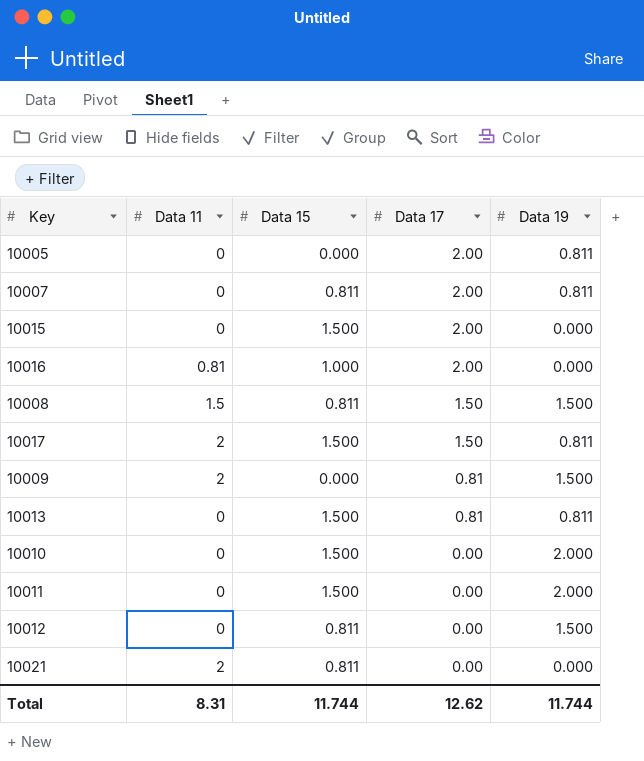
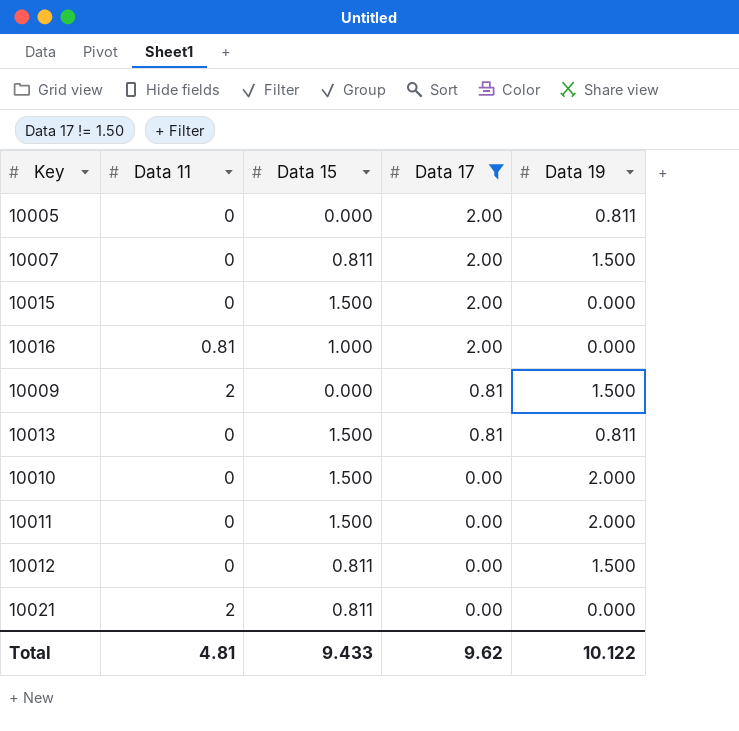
filter: none -> Data 17 != 1.50
10007 | Data 19: 0.811 -> 1.500
Total | Data 11: 8.31 -> 4.81
Total | Data 15: 11.744 -> 9.433
Total | Data 17: 12.62 -> 9.62
Total | Data 19: 11.744 -> 10.122

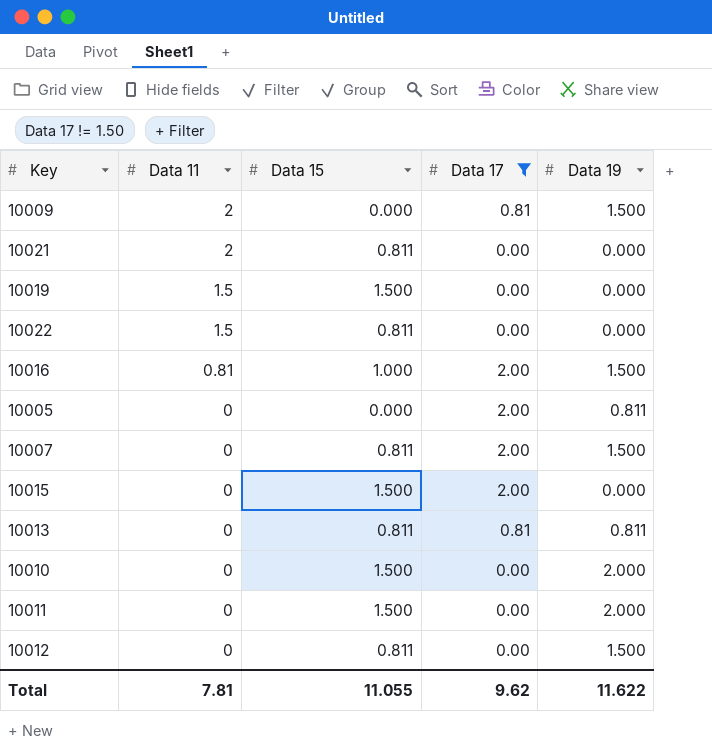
row order: Data 17 descending -> Data 11 descending
row 10019: none -> 1.5 | 1.500 | 0.00 | 0.000
row 10022: none -> 1.5 | 0.811 | 0.00 | 0.000
10016 | Data 19: 0.000 -> 1.500
10013 | Data 15: 1.500 -> 0.811
Total | Data 11: 4.81 -> 7.81
Total | Data 15: 9.433 -> 11.055
Total | Data 19: 10.122 -> 11.622

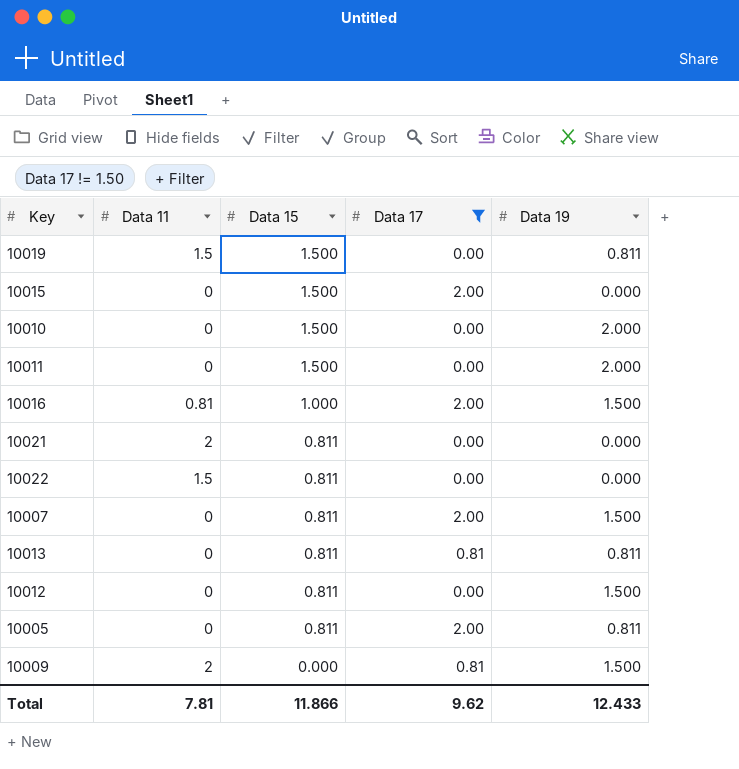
row order: Data 11 descending -> Data 15 descending
10019 | Data 19: 0.000 -> 0.811
10005 | Data 15: 0.000 -> 0.811
Total | Data 15: 11.055 -> 11.866
Total | Data 19: 11.622 -> 12.433

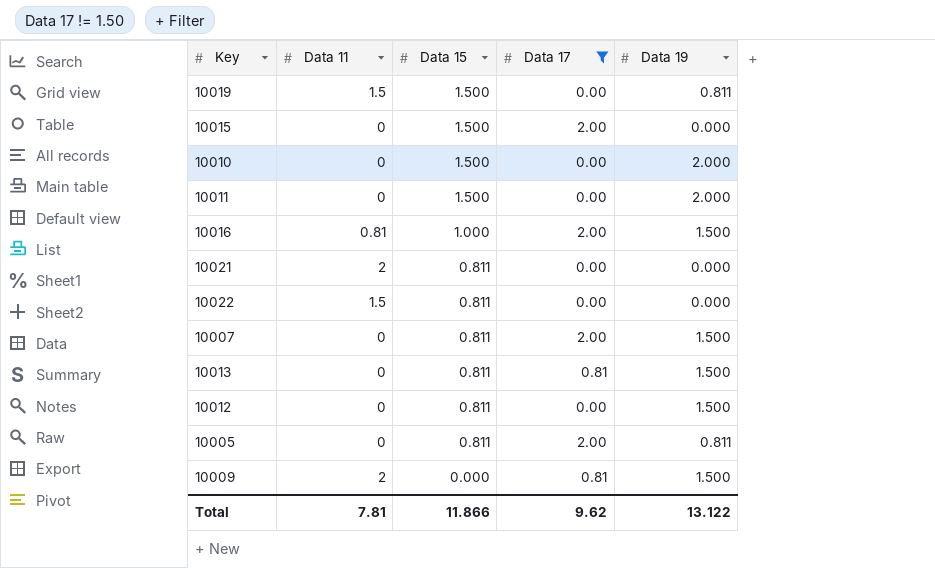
10013 | Data 19: 0.811 -> 1.500
Total | Data 19: 12.433 -> 13.122

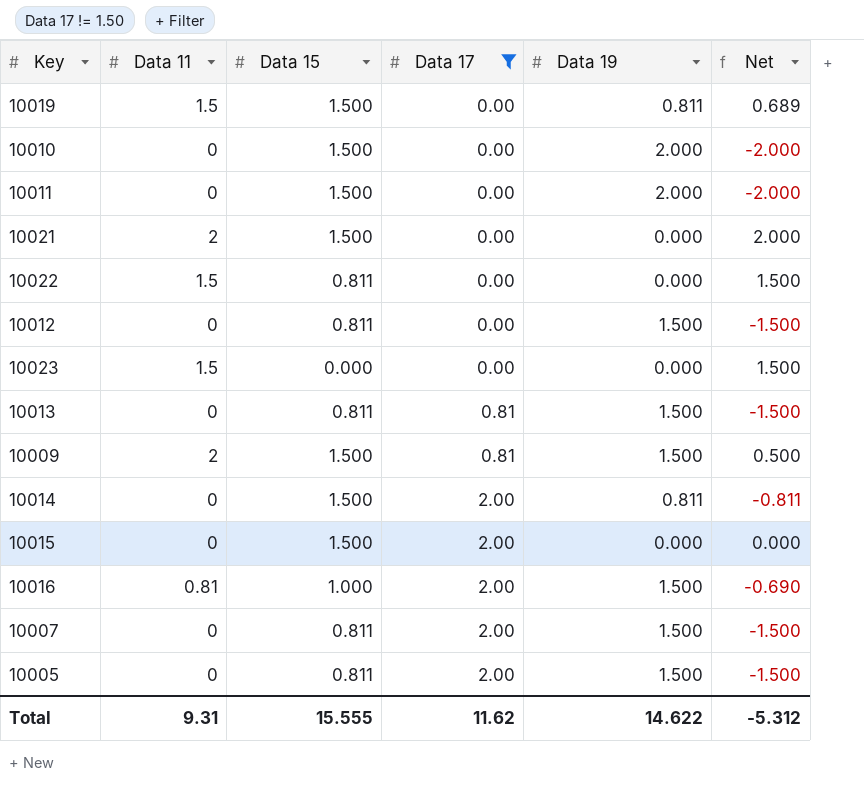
row order: Data 15 descending -> Data 17 ascending
column Net | formula: none -> [Data 11] - [Data 19]
10021 | Data 15: 0.811 -> 1.500
row 10023: none -> 1.5 | 0.000 | 0.00 | 0.000 | 1.500
10009 | Data 15: 0.000 -> 1.500
row 10014: none -> 0 | 1.500 | 2.00 | 0.811 | -0.811
10005 | Data 19: 0.811 -> 1.500
Total | Data 11: 7.81 -> 9.31
Total | Data 15: 11.866 -> 15.555
Total | Data 17: 9.62 -> 11.62
Total | Data 19: 13.122 -> 14.622

